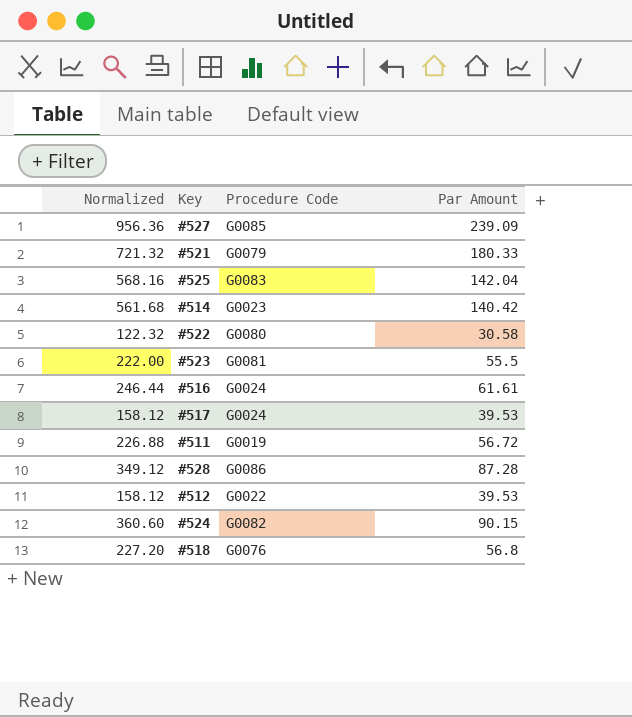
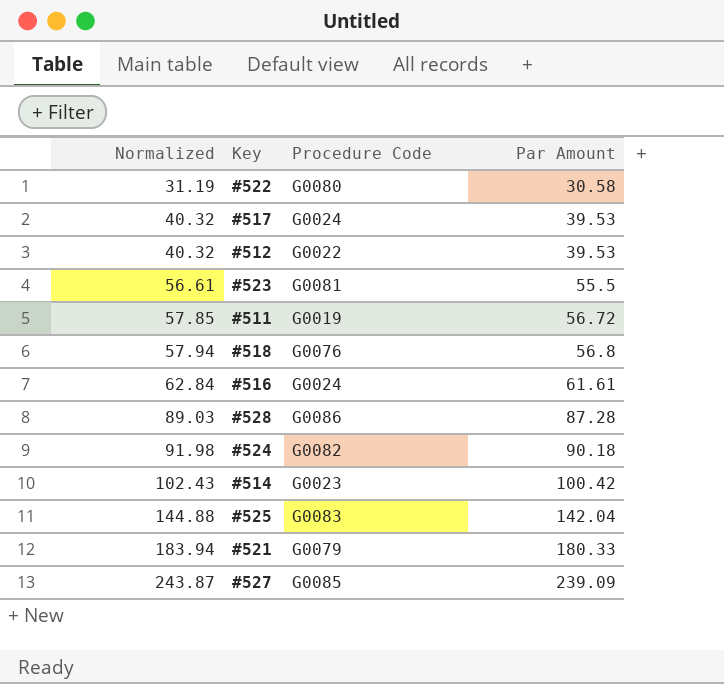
row order: none -> Normalized ascending
column Normalized | formula: [Par Amount] * 4 -> [Par Amount] * 1.02
#524 | Par Amount: 90.15 -> 90.18
#514 | Par Amount: 140.42 -> 100.42

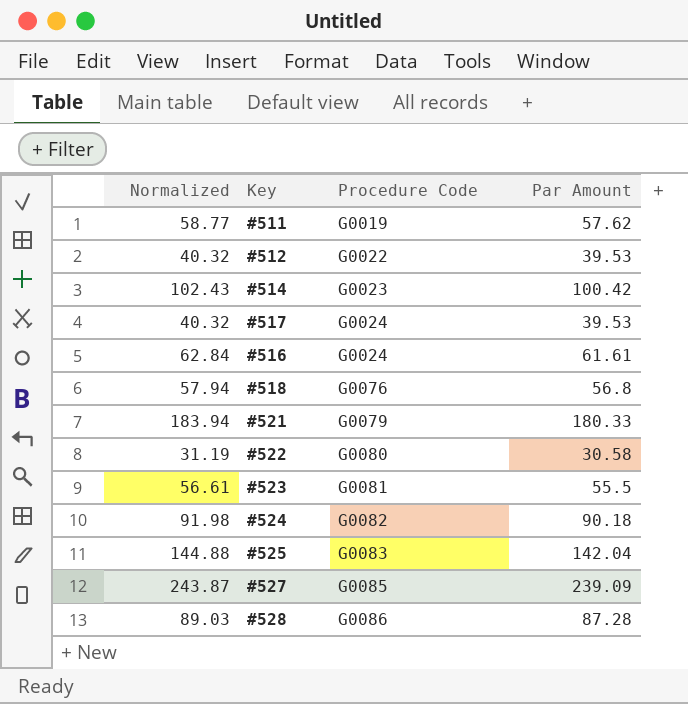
row order: Normalized ascending -> Procedure Code ascending
#511 | Normalized: 57.85 -> 58.77
#511 | Par Amount: 56.72 -> 57.62

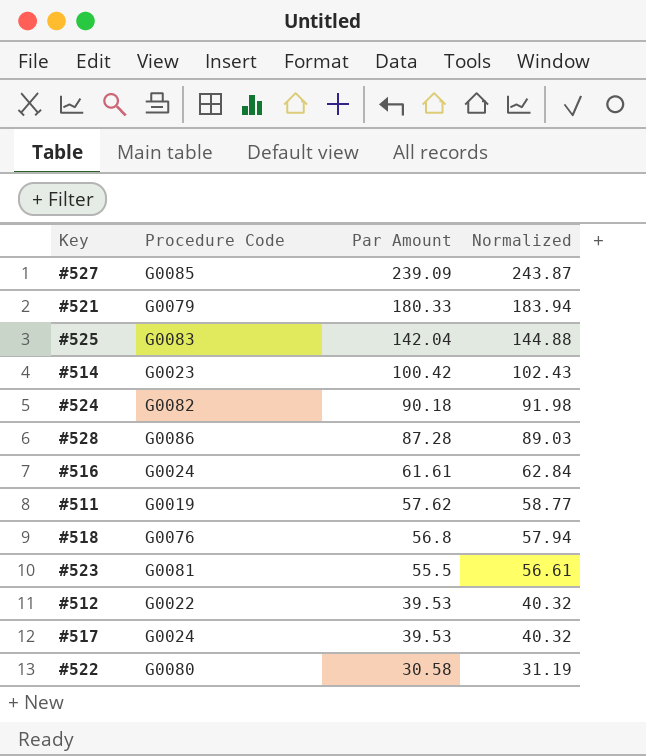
row order: Procedure Code ascending -> Par Amount descending
column Normalized | position: 1 -> 4

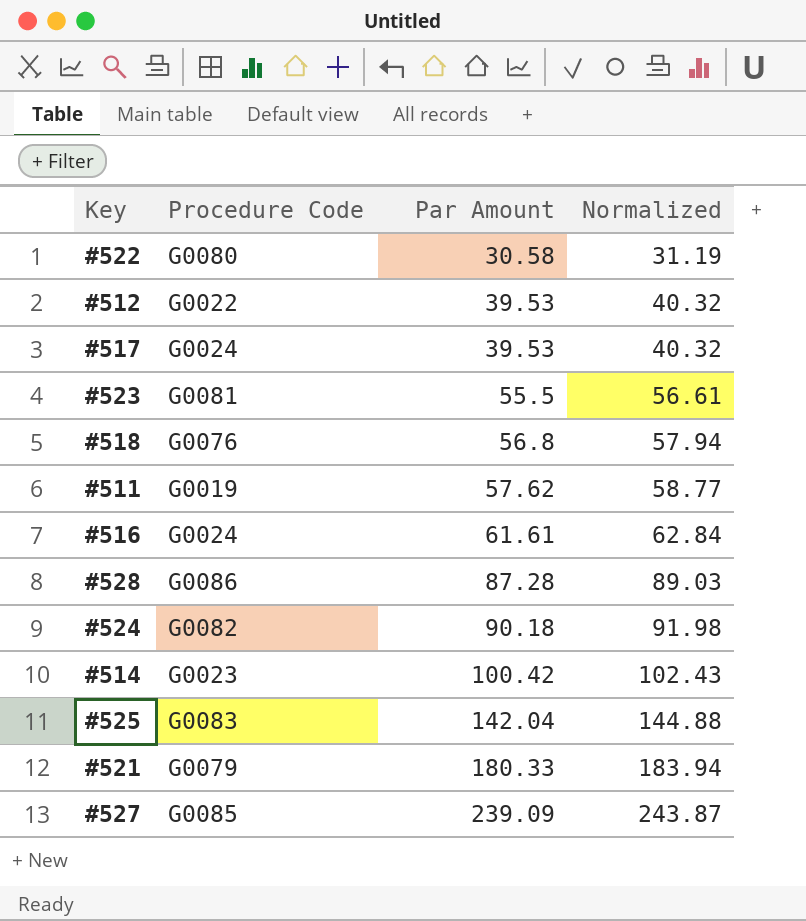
row order: Par Amount descending -> Par Amount ascending

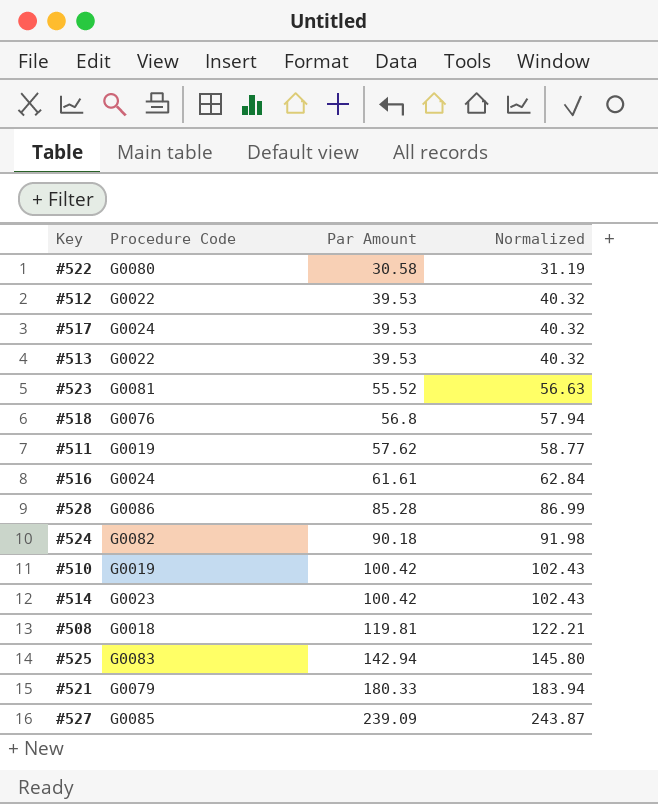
row #513: none -> G0022 | 39.53 | 40.32
#523 | Par Amount: 55.5 -> 55.52
#523 | Normalized: 56.61 -> 56.63
#528 | Par Amount: 87.28 -> 85.28
#528 | Normalized: 89.03 -> 86.99
row #510: none -> G0019 | 100.42 | 102.43
row #508: none -> G0018 | 119.81 | 122.21
#525 | Par Amount: 142.04 -> 142.94
#525 | Normalized: 144.88 -> 145.80

